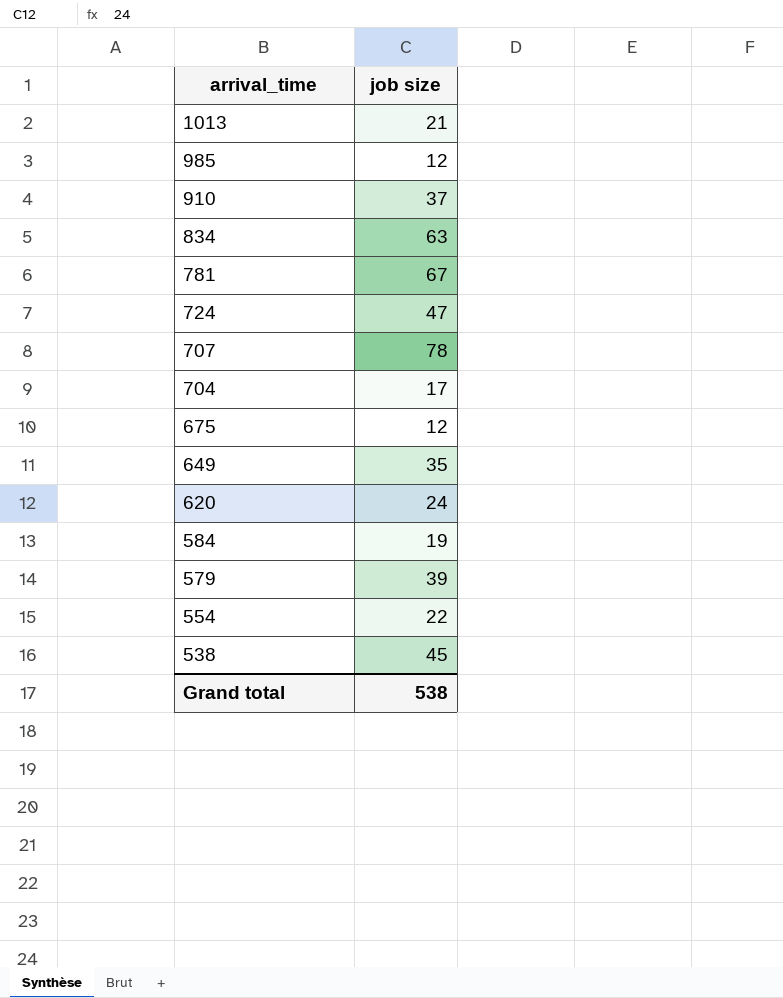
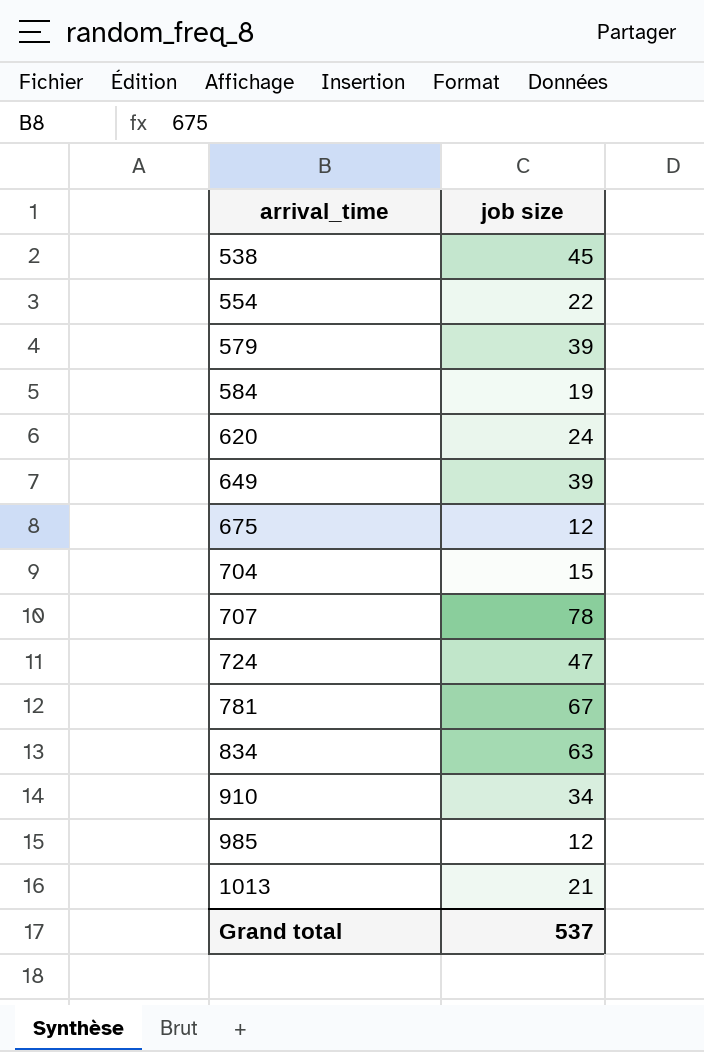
row order: arrival_time descending -> arrival_time ascending
649 | job size: 35 -> 39
704 | job size: 17 -> 15
910 | job size: 37 -> 34
Grand total | job size: 538 -> 537

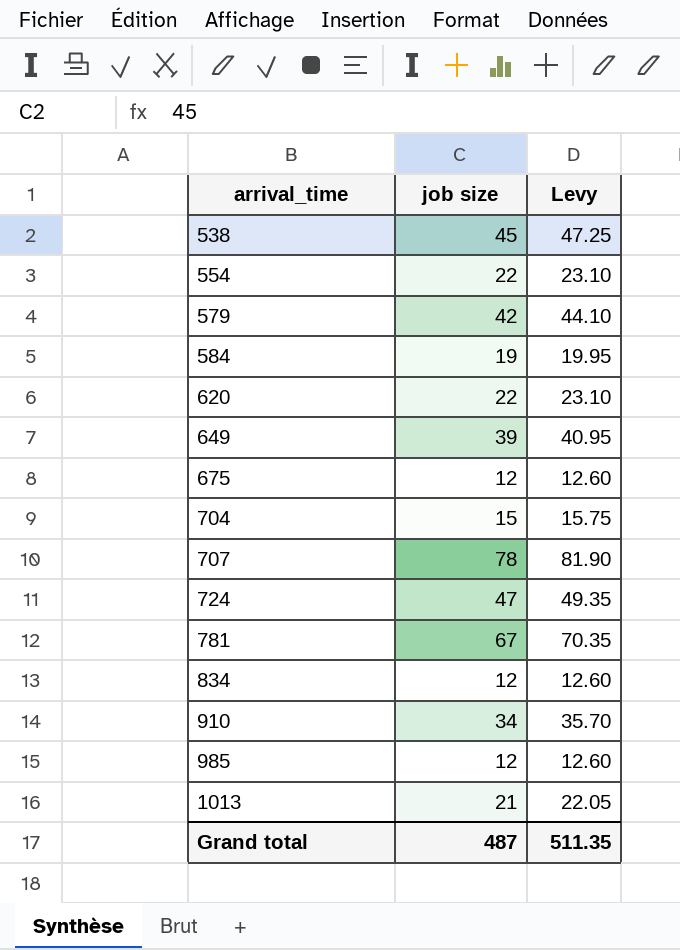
column Levy | formula: none -> [job size] * 1.05
579 | job size: 39 -> 42
620 | job size: 24 -> 22
834 | job size: 63 -> 12
Grand total | job size: 537 -> 487

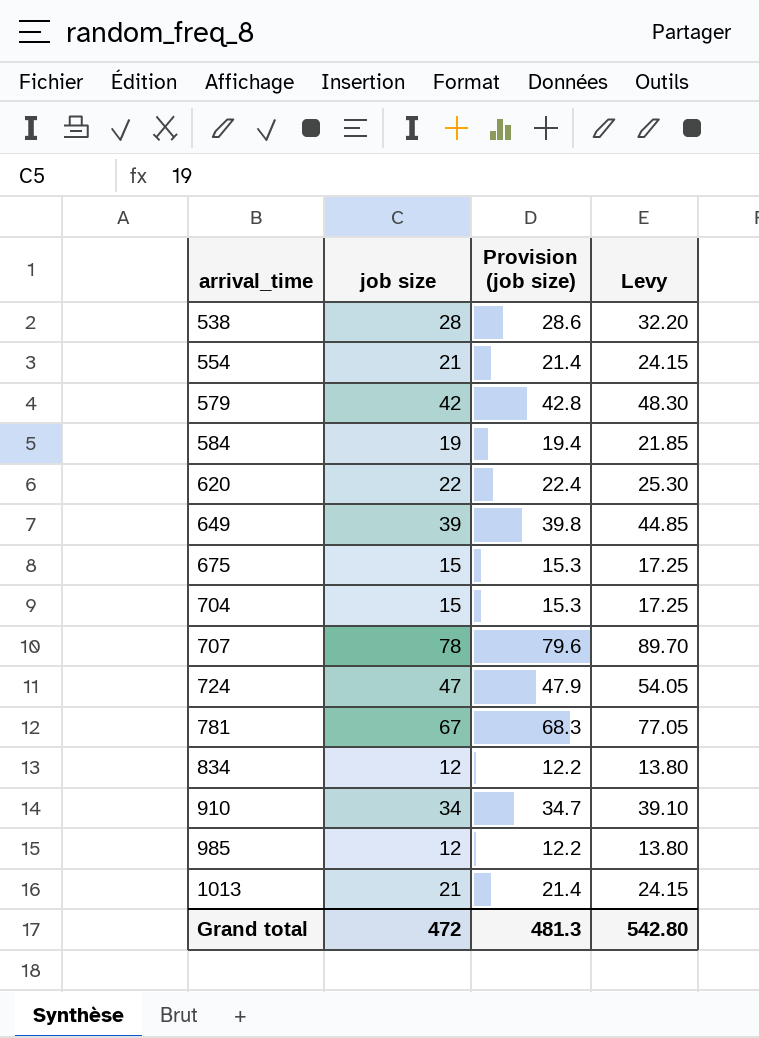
column Provision (job size) | formula: none -> [job size] * 1.02
column Levy | formula: [job size] * 1.05 -> [job size] * 1.15
538 | job size: 45 -> 28
554 | job size: 22 -> 21
675 | job size: 12 -> 15
Grand total | job size: 487 -> 472
Grand total | Levy: 511.35 -> 542.80

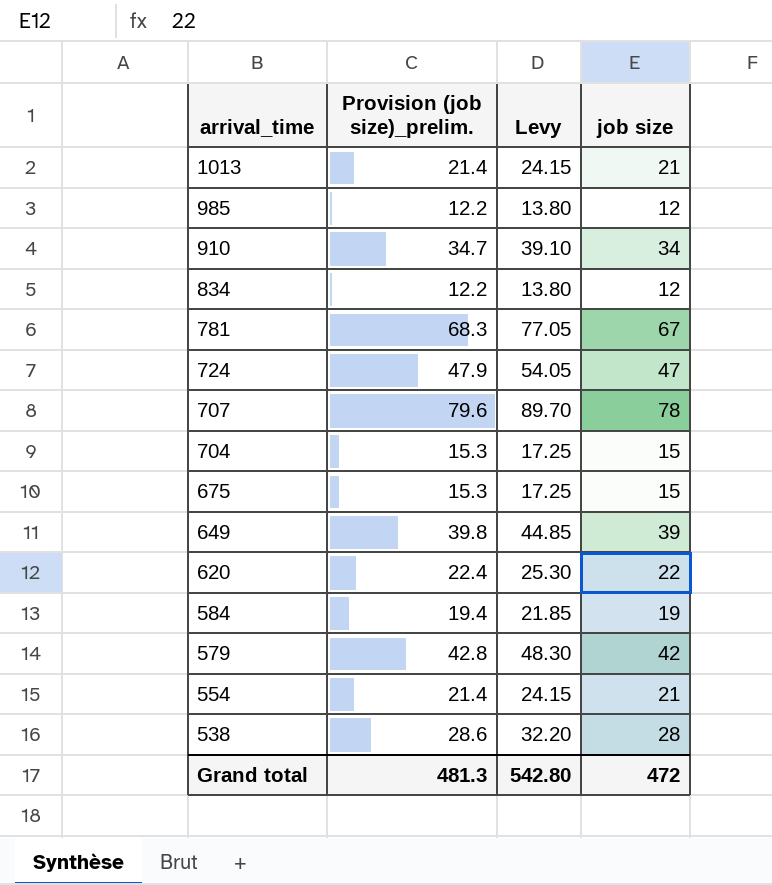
row order: arrival_time ascending -> arrival_time descending
column name: Provision (job size) -> Provision (job size)_prelim.
column job size | position: 2 -> 4

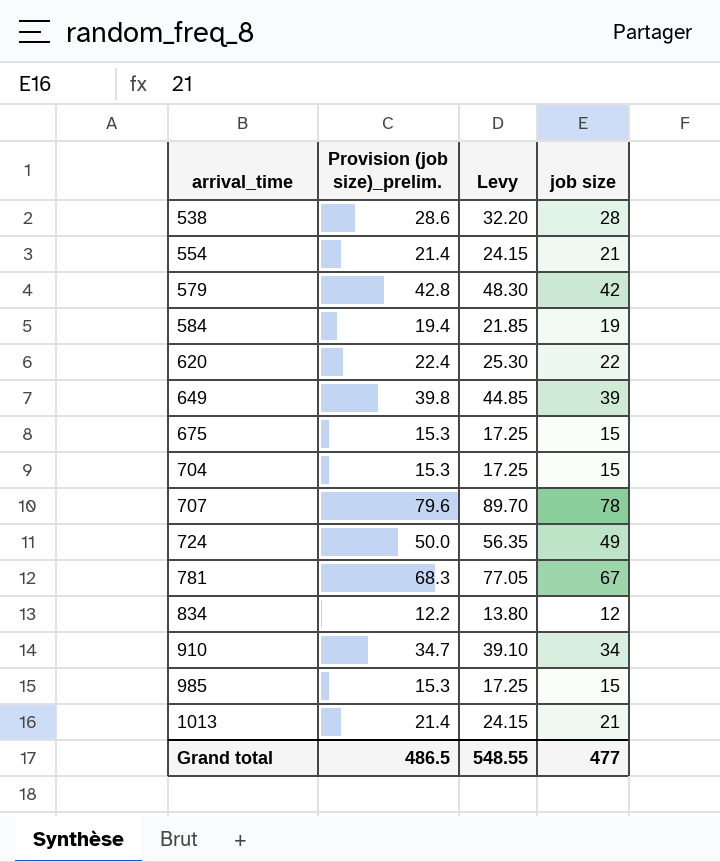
row order: arrival_time descending -> arrival_time ascending
724 | Provision (job size)_prelim.: 47.9 -> 50.0
724 | Levy: 54.05 -> 56.35
724 | job size: 47 -> 49
985 | Provision (job size)_prelim.: 12.2 -> 15.3
985 | Levy: 13.80 -> 17.25
985 | job size: 12 -> 15
Grand total | Provision (job size)_prelim.: 481.3 -> 486.5
Grand total | Levy: 542.80 -> 548.55
Grand total | job size: 472 -> 477

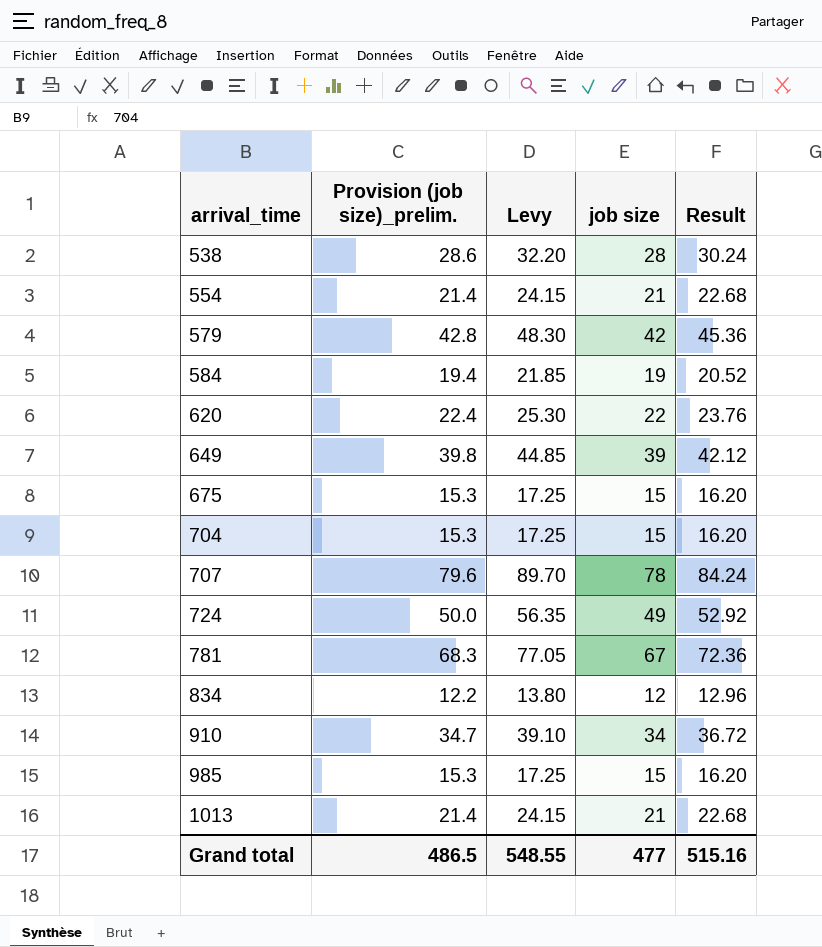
column Result | formula: none -> [job size] * 1.08

